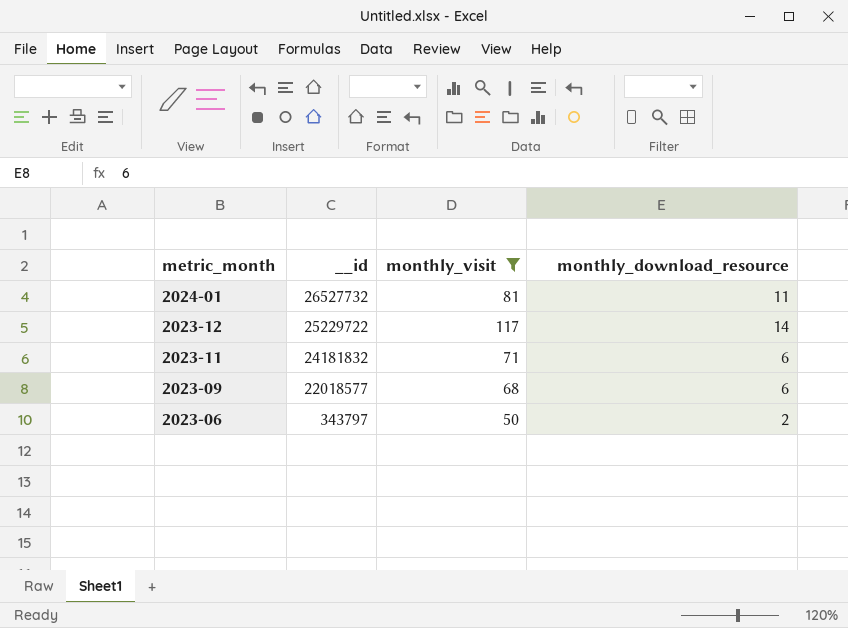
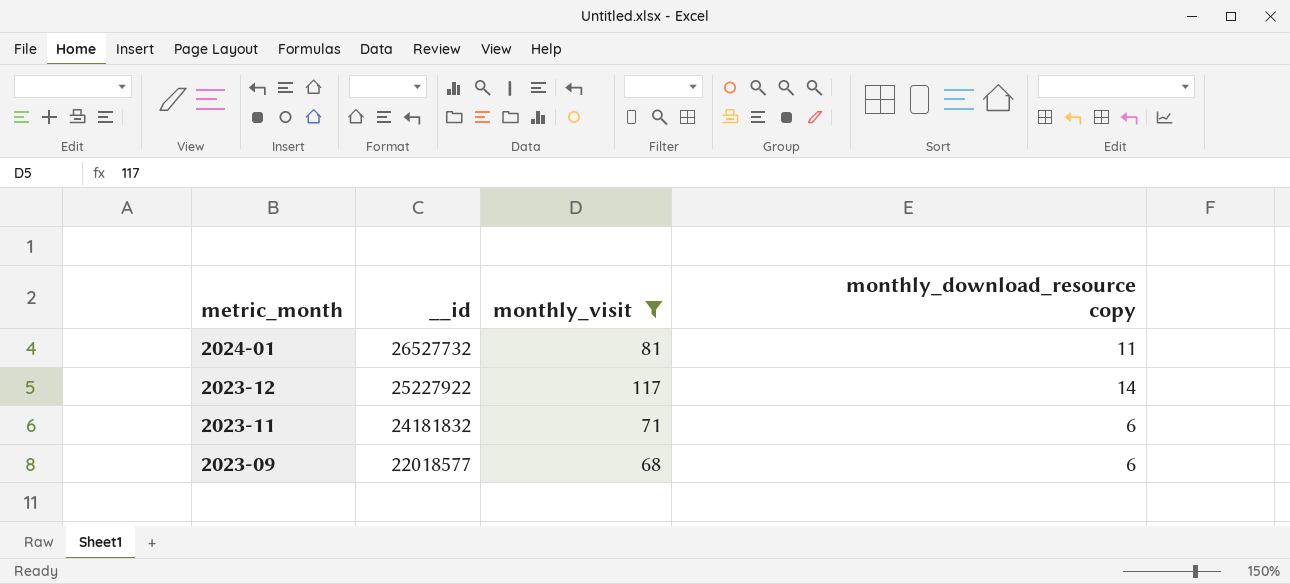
column name: monthly_download_resource -> monthly_download_resource copy
row 2023-06: 343797 | 50 | 2 -> none
2023-12 | __id: 25229722 -> 25227922

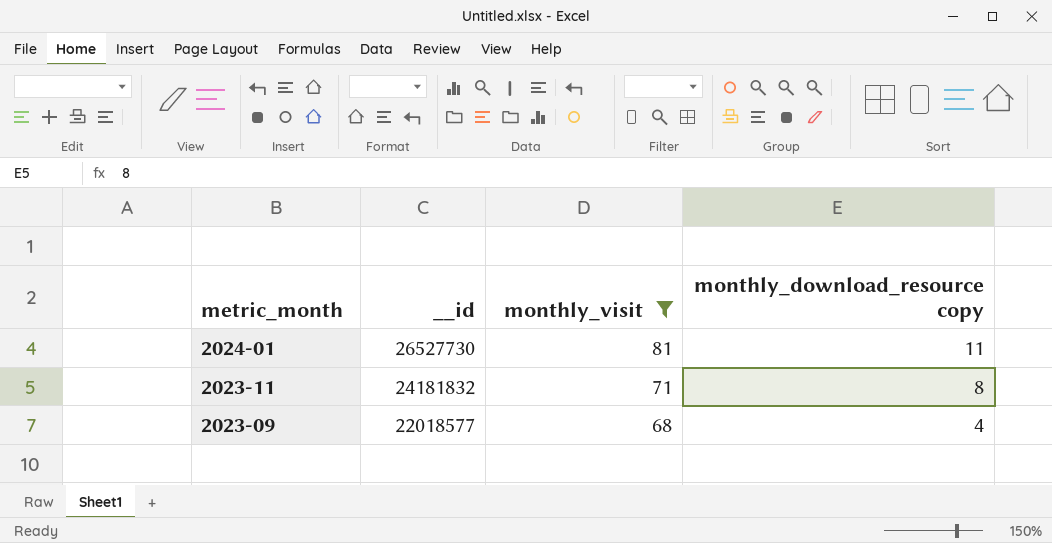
row 2023-12: 25227922 | 117 | 14 -> none
2024-01 | __id: 26527732 -> 26527730
2023-11 | monthly_download_resource copy: 6 -> 8
2023-09 | monthly_download_resource copy: 6 -> 4

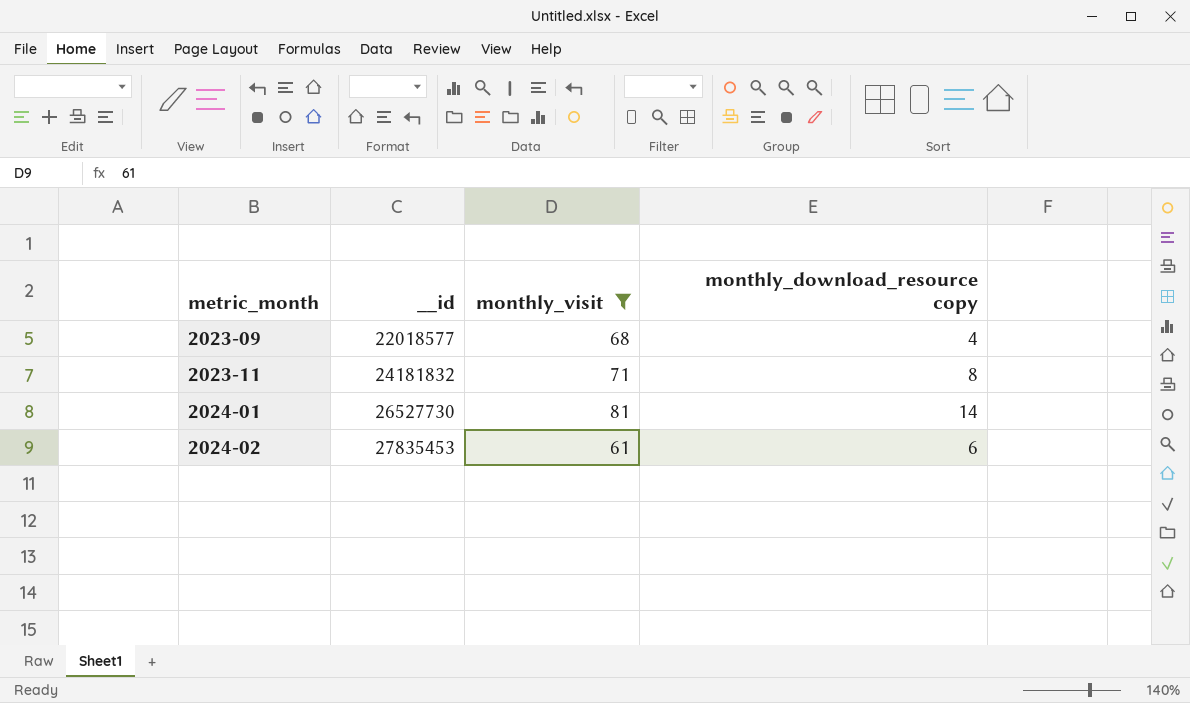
row order: metric_month descending -> metric_month ascending
2024-01 | monthly_download_resource copy: 11 -> 14
row 2024-02: none -> 27835453 | 61 | 6

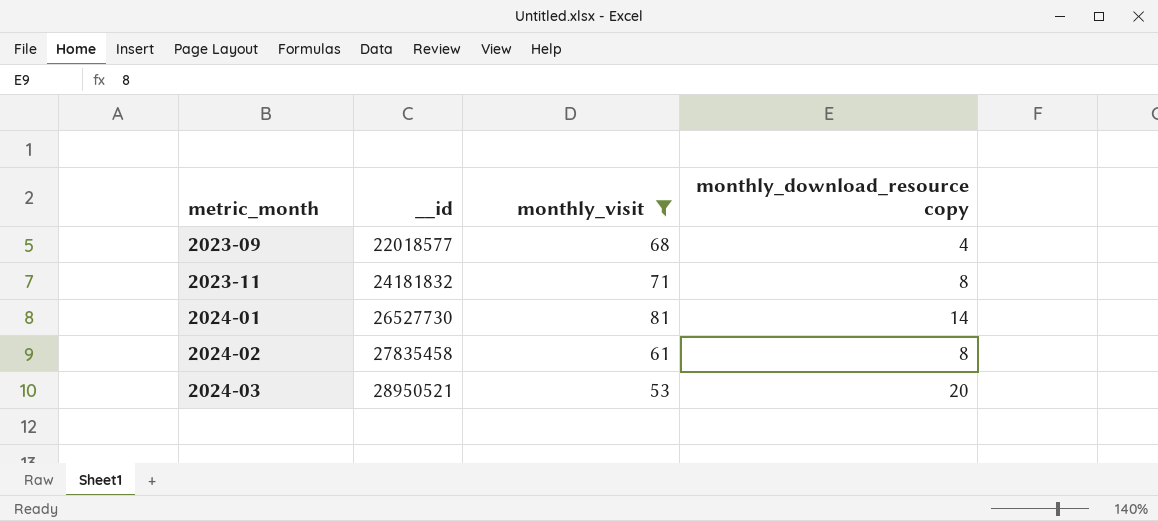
2024-02 | __id: 27835453 -> 27835458
2024-02 | monthly_download_resource copy: 6 -> 8
row 2024-03: none -> 28950521 | 53 | 20

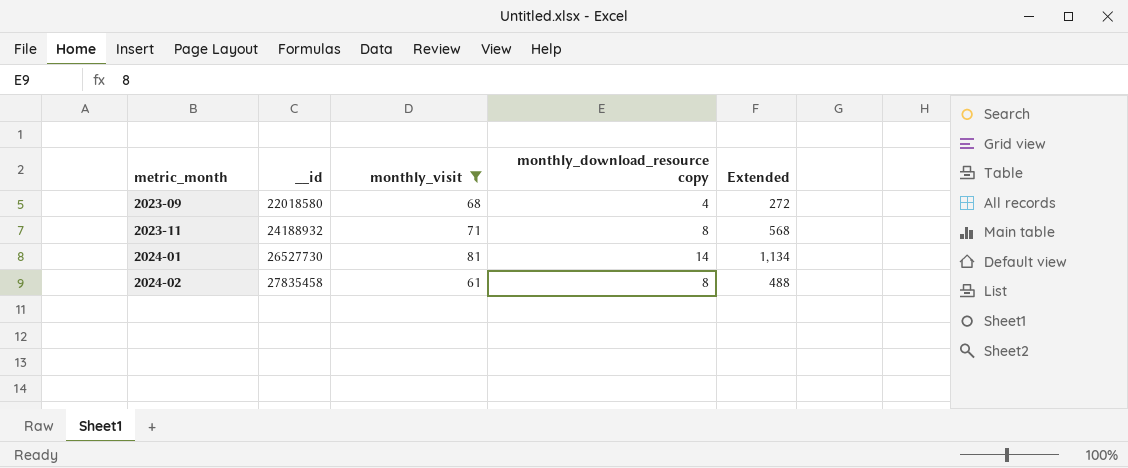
column Extended | formula: none -> [monthly_visit] * [monthly_download_resource copy]
row 2024-03: 28950521 | 53 | 20 -> none
2023-09 | __id: 22018577 -> 22018580
2023-11 | __id: 24181832 -> 24188932

